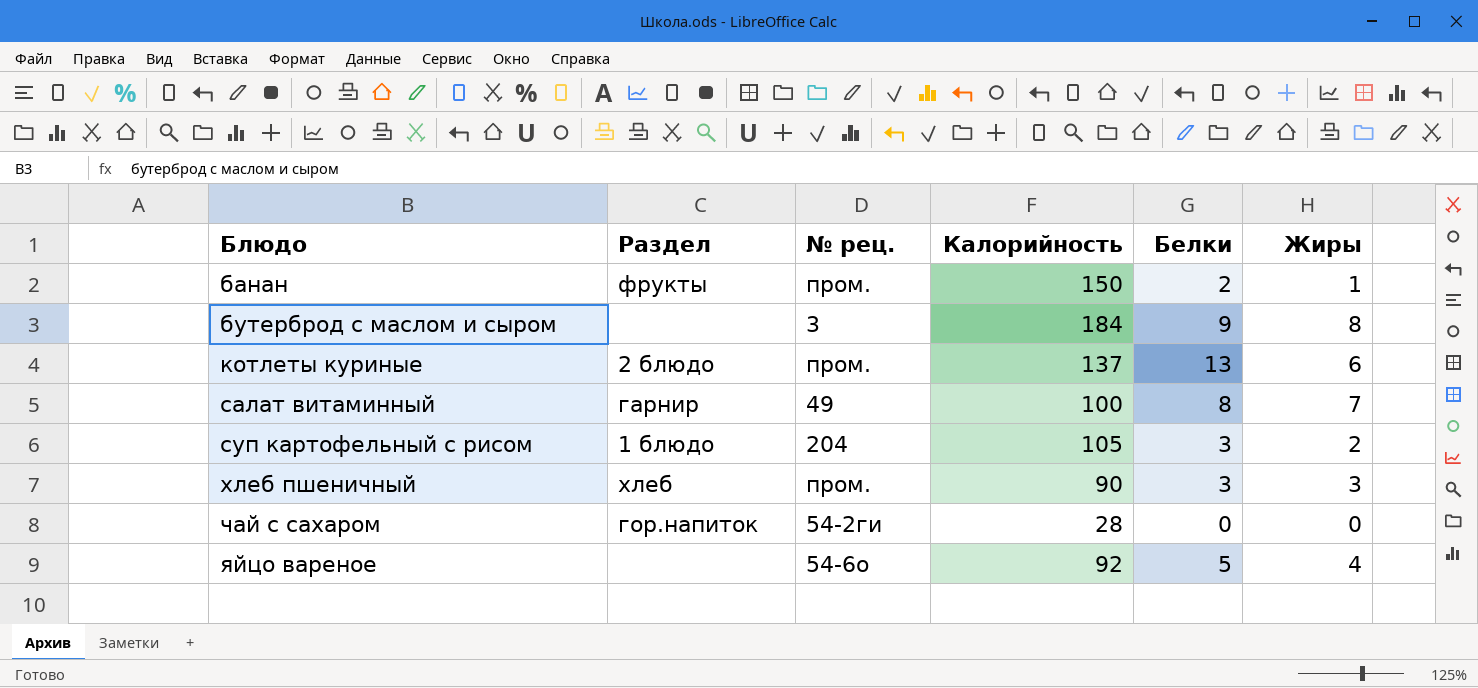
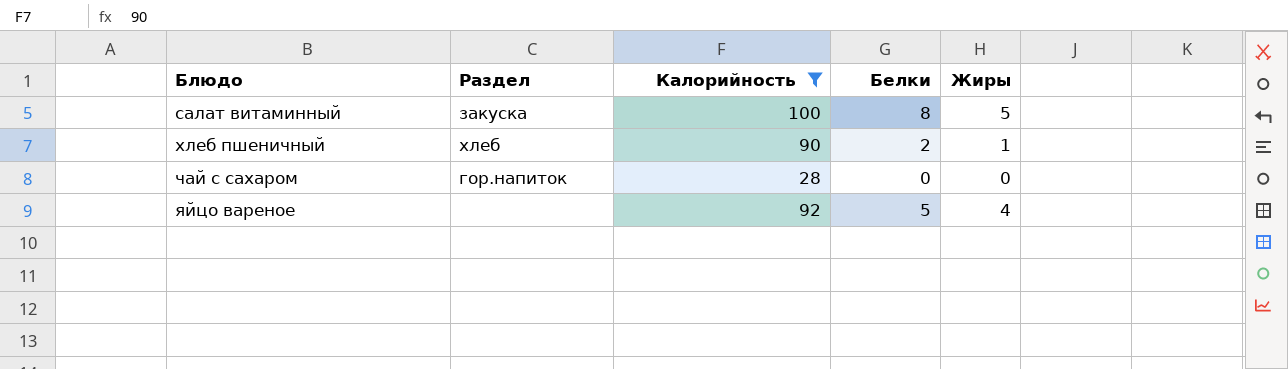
filter: none -> Калорийность <= 100
column № рец. | position: 3 -> none
салат витаминный | Раздел: гарнир -> закуска
салат витаминный | Жиры: 7 -> 5
хлеб пшеничный | Белки: 3 -> 2
хлеб пшеничный | Жиры: 3 -> 1

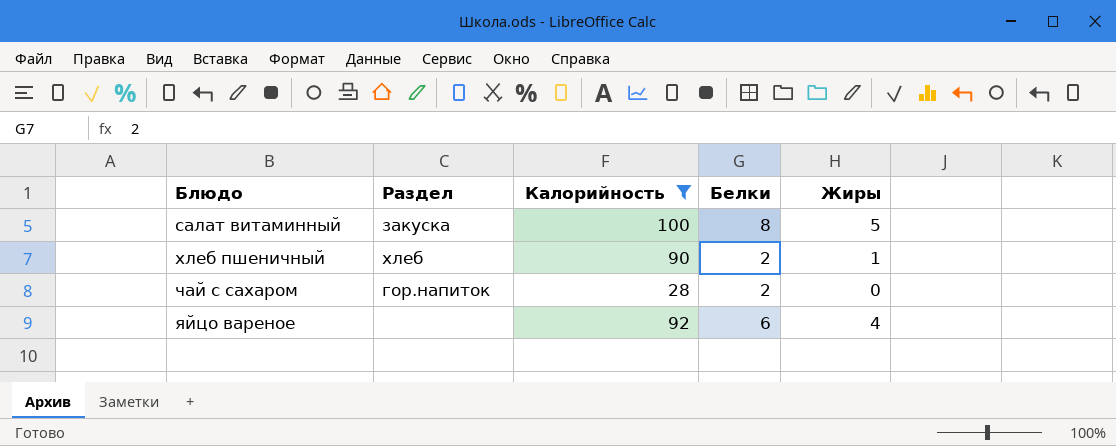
чай с сахаром | Белки: 0 -> 2
яйцо вареное | Белки: 5 -> 6

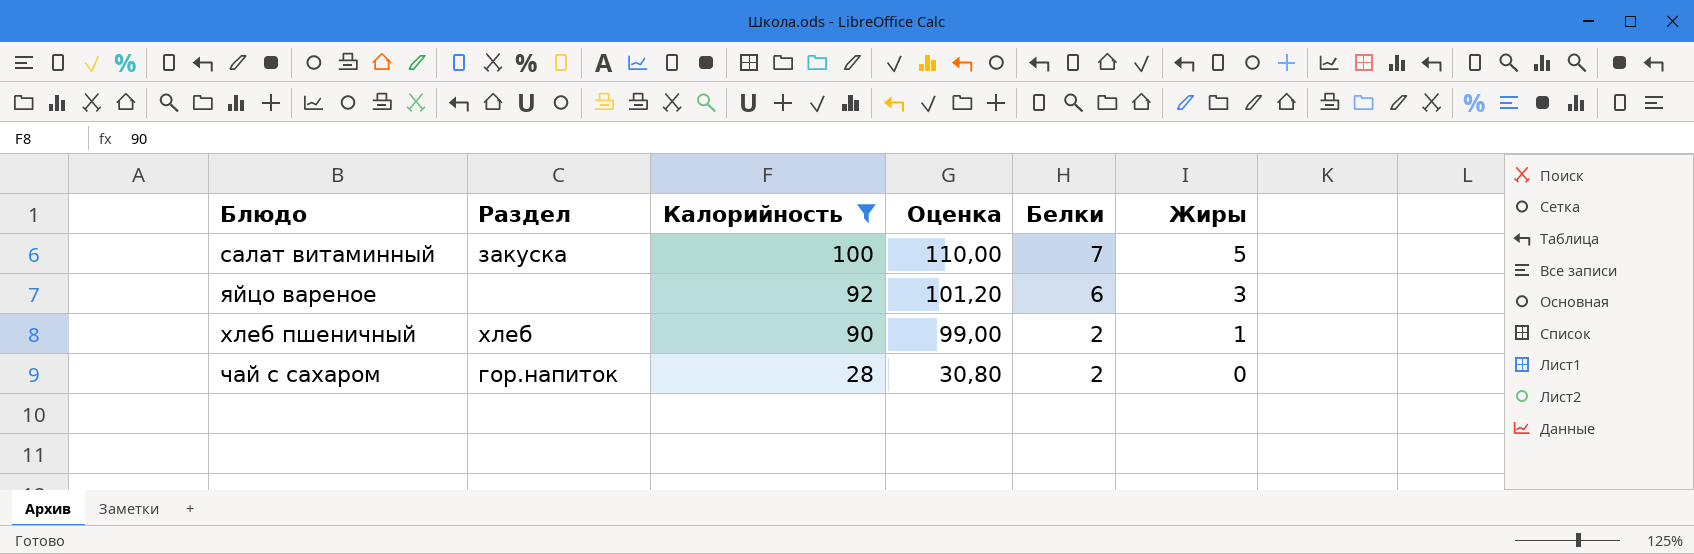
row order: Блюдо ascending -> Калорийность descending
column Оценка | formula: none -> [Калорийность] * 1,1
салат витаминный | Белки: 8 -> 7
яйцо вареное | Жиры: 4 -> 3

